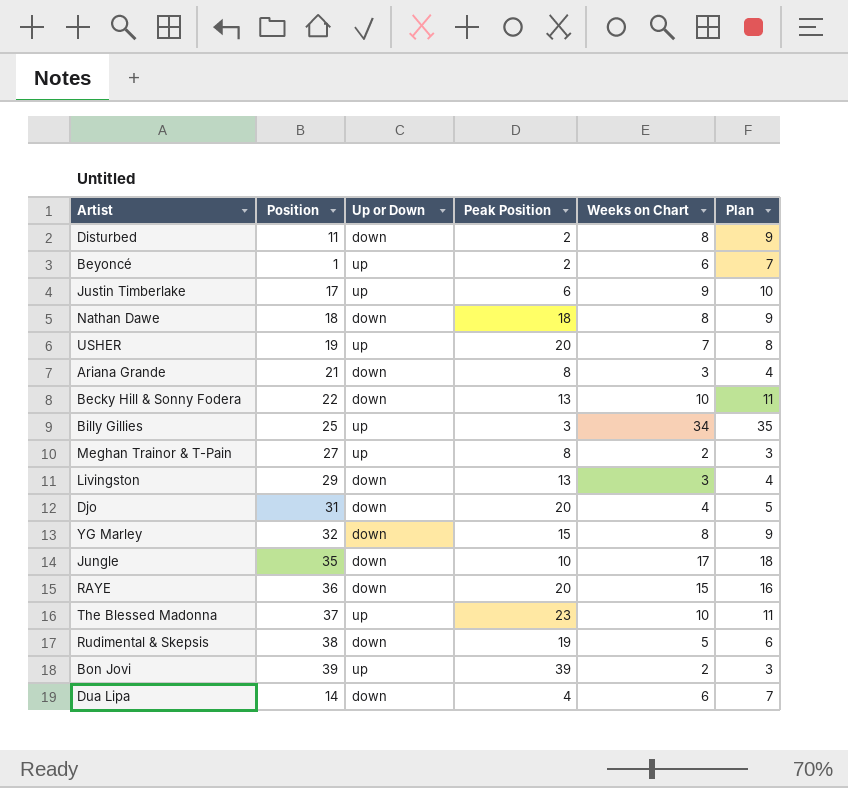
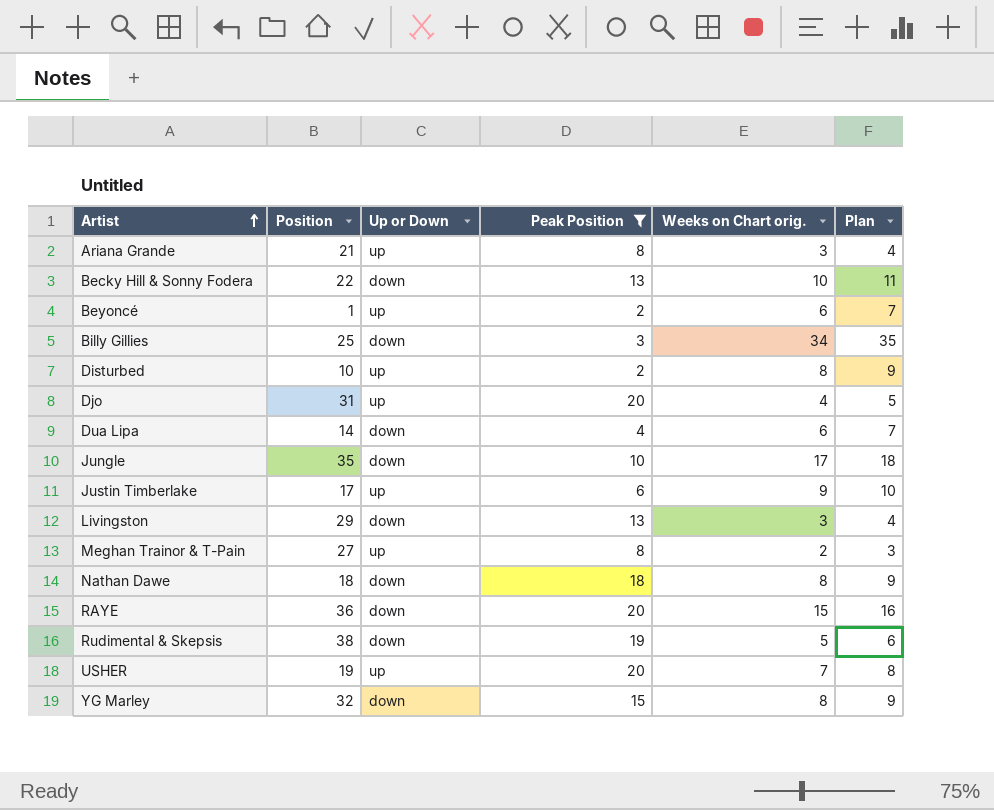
filter: none -> Peak Position <= 20
row order: none -> Artist ascending
column name: Weeks on Chart -> Weeks on Chart orig.
Ariana Grande | Up or Down: down -> up
Billy Gillies | Up or Down: up -> down
Disturbed | Position: 11 -> 10
Disturbed | Up or Down: down -> up
Djo | Up or Down: down -> up

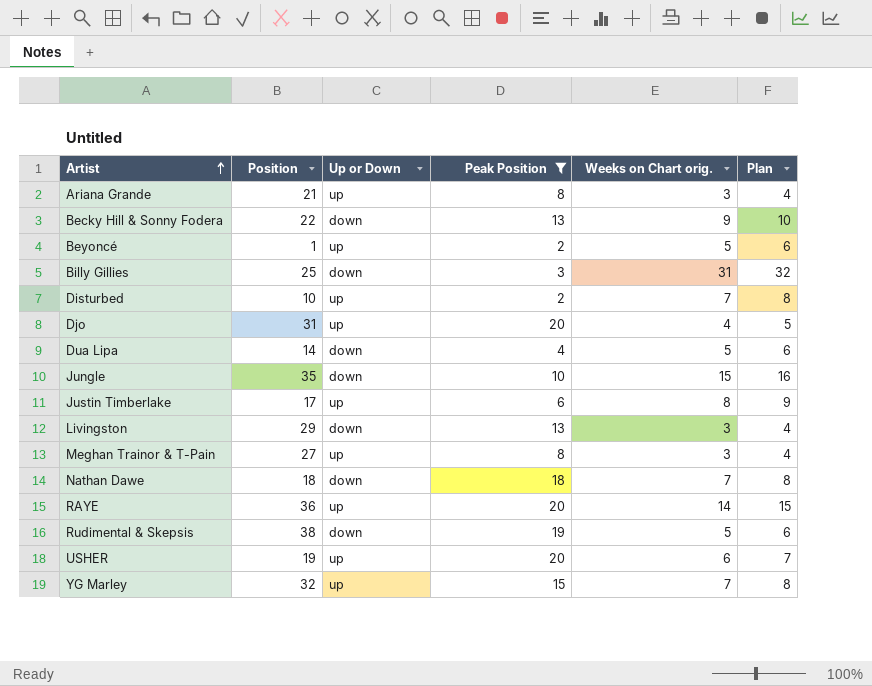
Becky Hill & Sonny Fodera | Weeks on Chart orig.: 10 -> 9
Becky Hill & Sonny Fodera | Plan: 11 -> 10
Beyoncé | Weeks on Chart orig.: 6 -> 5
Beyoncé | Plan: 7 -> 6
Billy Gillies | Weeks on Chart orig.: 34 -> 31
Billy Gillies | Plan: 35 -> 32
Disturbed | Weeks on Chart orig.: 8 -> 7
Disturbed | Plan: 9 -> 8
Dua Lipa | Weeks on Chart orig.: 6 -> 5
Dua Lipa | Plan: 7 -> 6
Jungle | Weeks on Chart orig.: 17 -> 15
Jungle | Plan: 18 -> 16
Justin Timberlake | Weeks on Chart orig.: 9 -> 8
Justin Timberlake | Plan: 10 -> 9
Meghan Trainor & T-Pain | Weeks on Chart orig.: 2 -> 3
Meghan Trainor & T-Pain | Plan: 3 -> 4
Nathan Dawe | Weeks on Chart orig.: 8 -> 7
Nathan Dawe | Plan: 9 -> 8
RAYE | Up or Down: down -> up
RAYE | Weeks on Chart orig.: 15 -> 14
RAYE | Plan: 16 -> 15
USHER | Weeks on Chart orig.: 7 -> 6
USHER | Plan: 8 -> 7
YG Marley | Up or Down: down -> up
YG Marley | Weeks on Chart orig.: 8 -> 7
YG Marley | Plan: 9 -> 8

